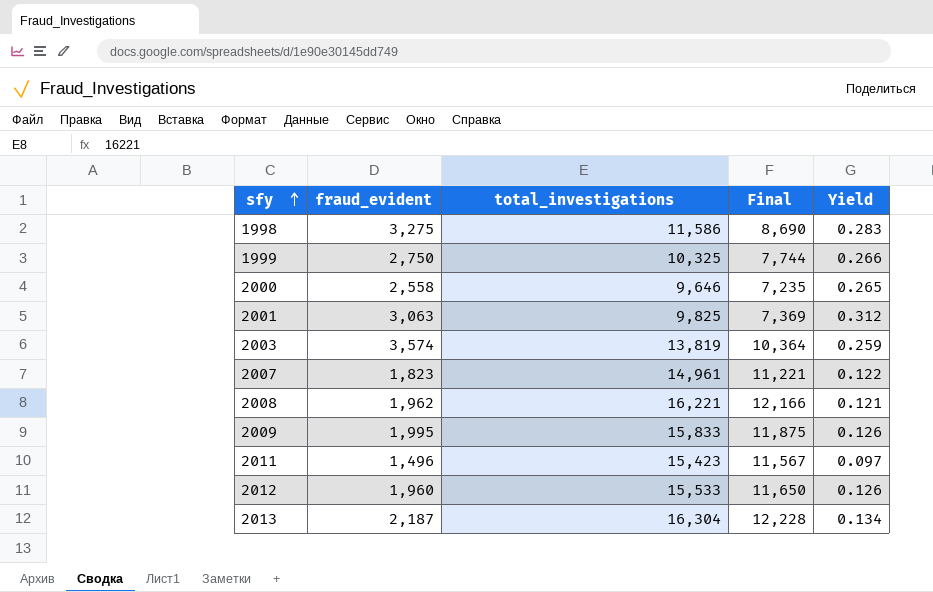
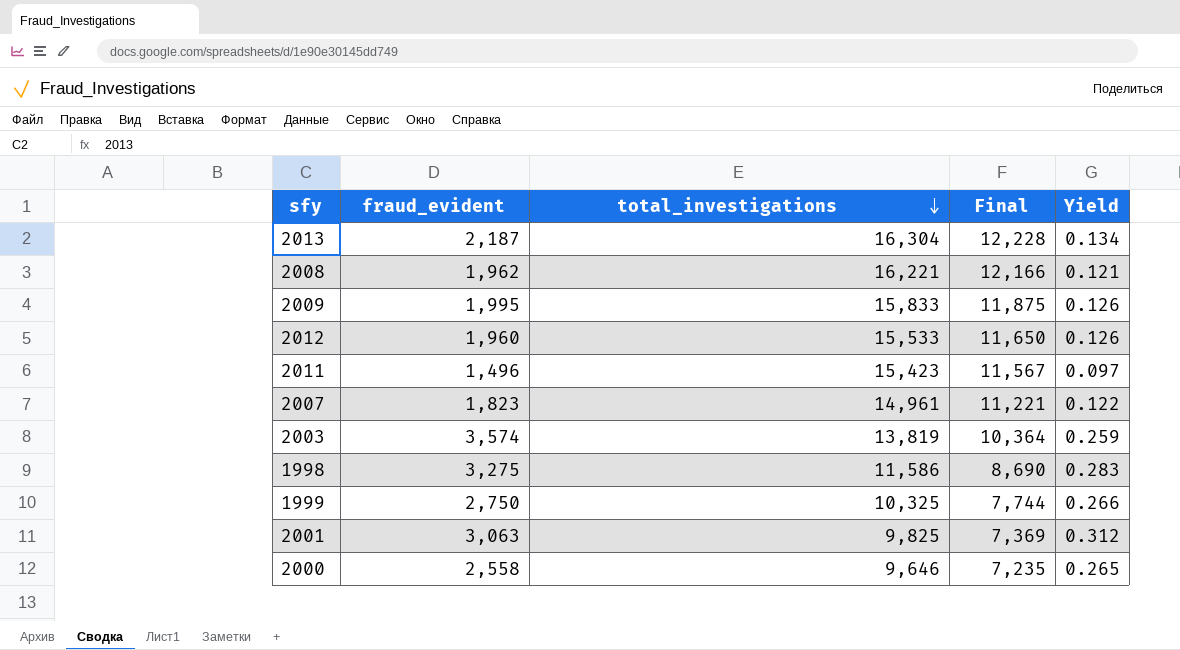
row order: sfy ascending -> total_investigations descending

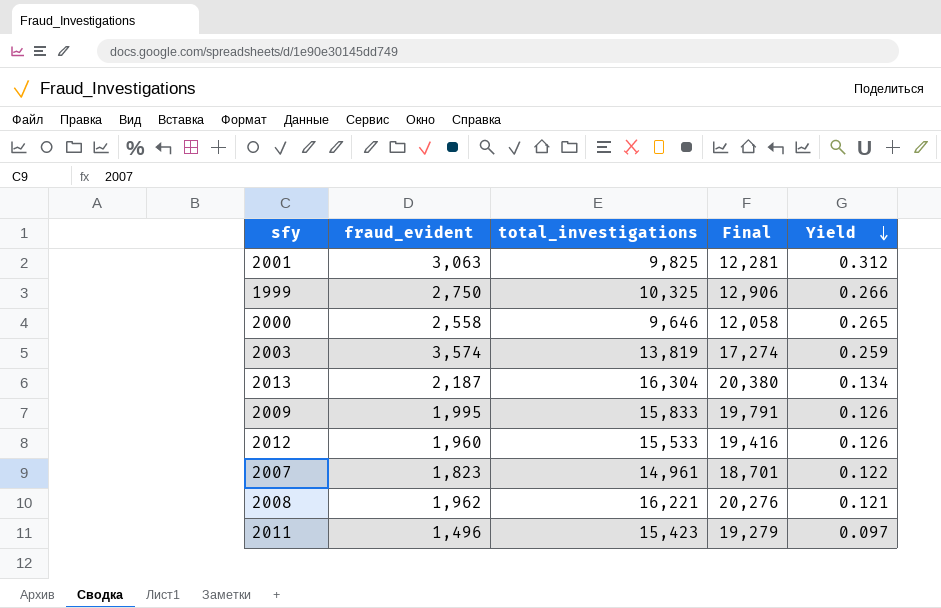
row order: total_investigations descending -> Yield descending
column Final | formula: [total_investigations] * 0.75 -> [total_investigations] * 1.25
row 1998: 3,275 | 11,586 | 8,690 | 0.283 -> none

